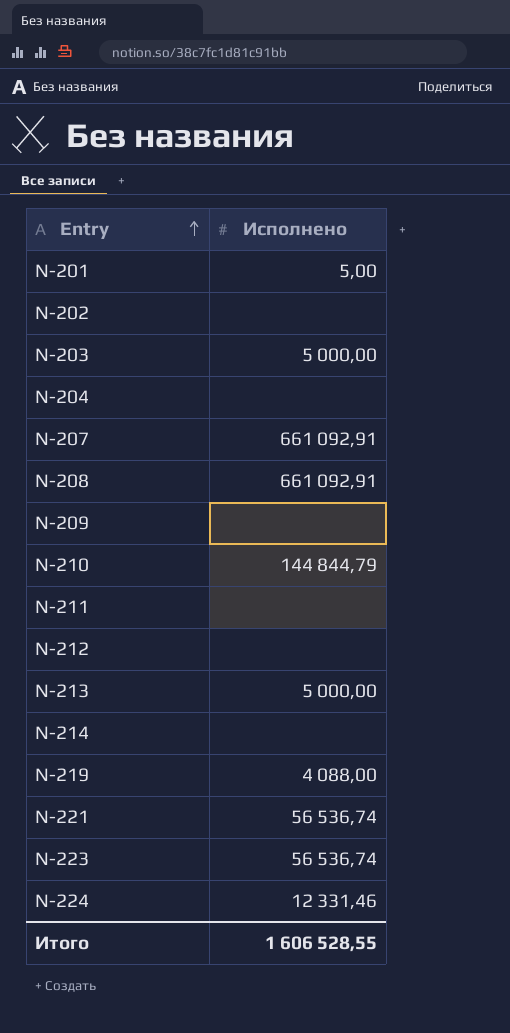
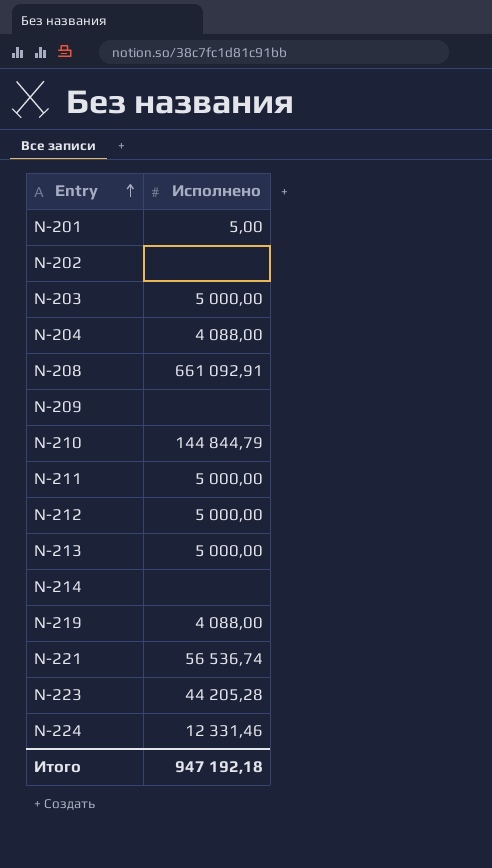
row N-207: 661 092,91 -> none
N-204 | Исполнено: none -> 4 088,00
N-211 | Исполнено: none -> 5 000,00
N-212 | Исполнено: none -> 5 000,00
N-223 | Исполнено: 56 536,74 -> 44 205,28
Итого | Исполнено: 1 606 528,55 -> 947 192,18

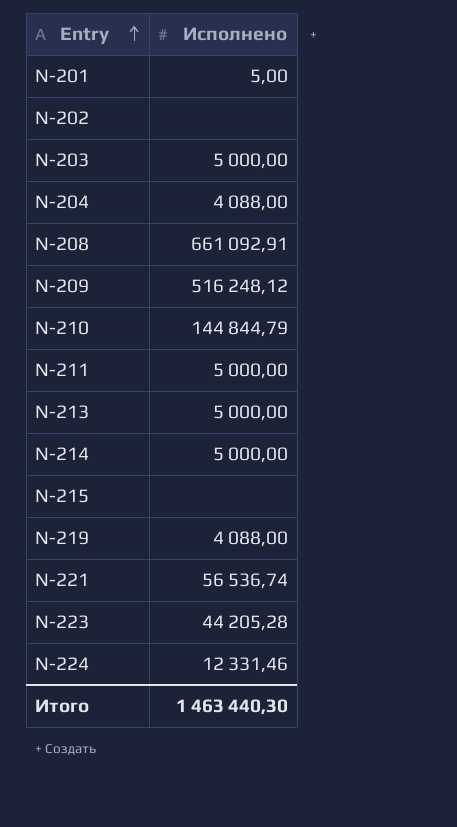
row N-212: 5 000,00 -> none
N-209 | Исполнено: none -> 516 248,12
N-214 | Исполнено: none -> 5 000,00
row N-215: none -> none
Итого | Исполнено: 947 192,18 -> 1 463 440,30

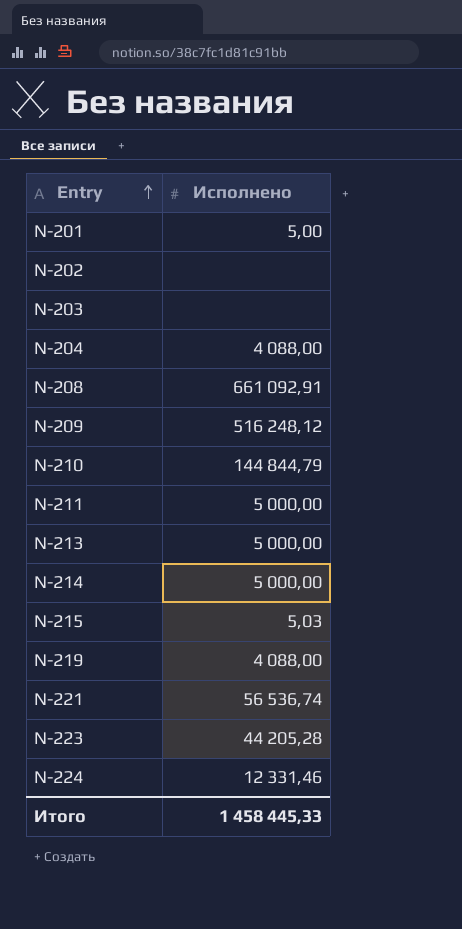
N-203 | Исполнено: 5 000,00 -> none
N-215 | Исполнено: none -> 5,03
Итого | Исполнено: 1 463 440,30 -> 1 458 445,33

